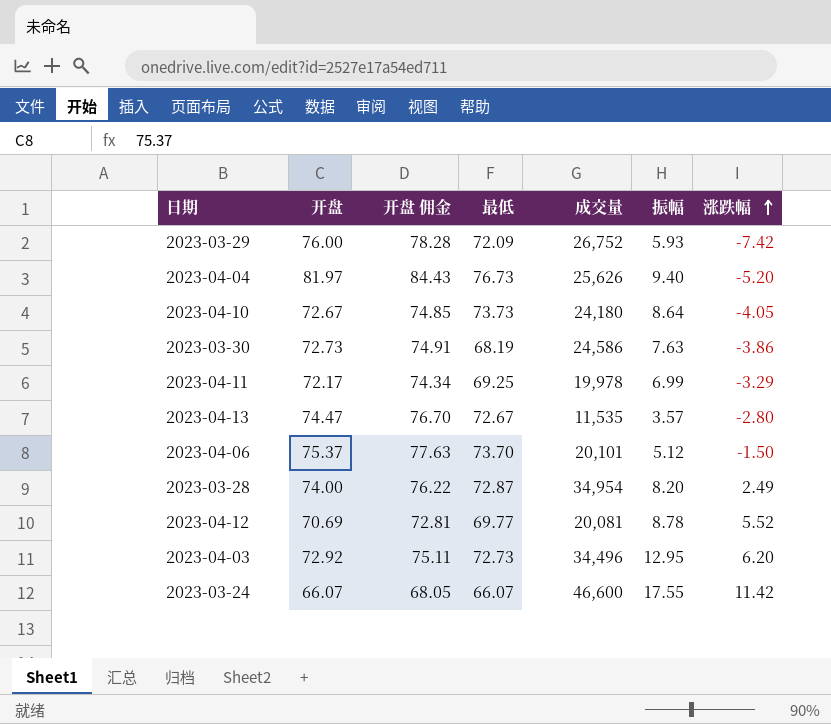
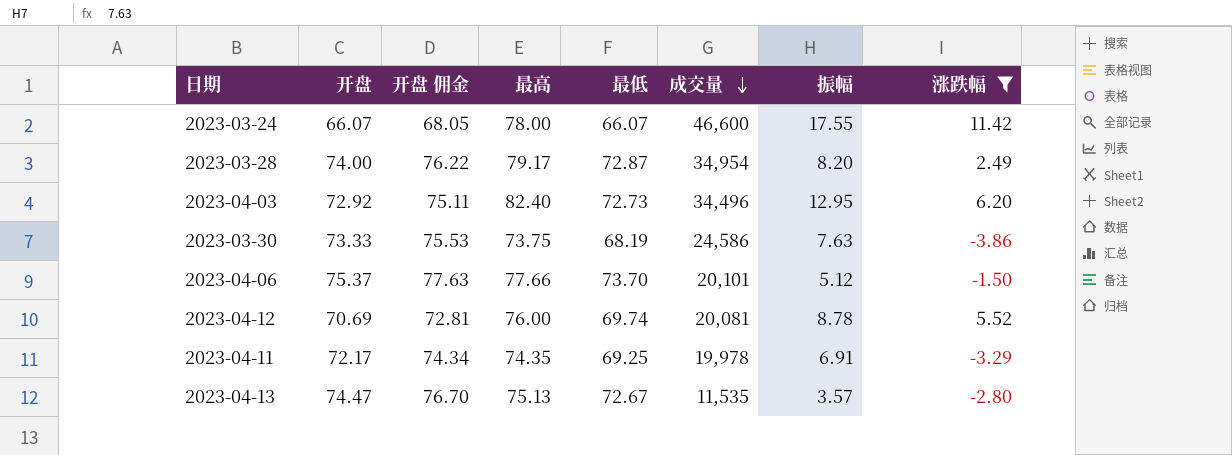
filter: none -> 涨跌幅 >= -3.86
row order: 涨跌幅 ascending -> 成交量 descending
column 最高 | position: none -> 4
2023-03-30 | 开盘: 72.73 -> 73.33
2023-03-30 | 开盘 佣金: 74.91 -> 75.53
2023-04-12 | 最低: 69.77 -> 69.74
2023-04-11 | 振幅: 6.99 -> 6.91

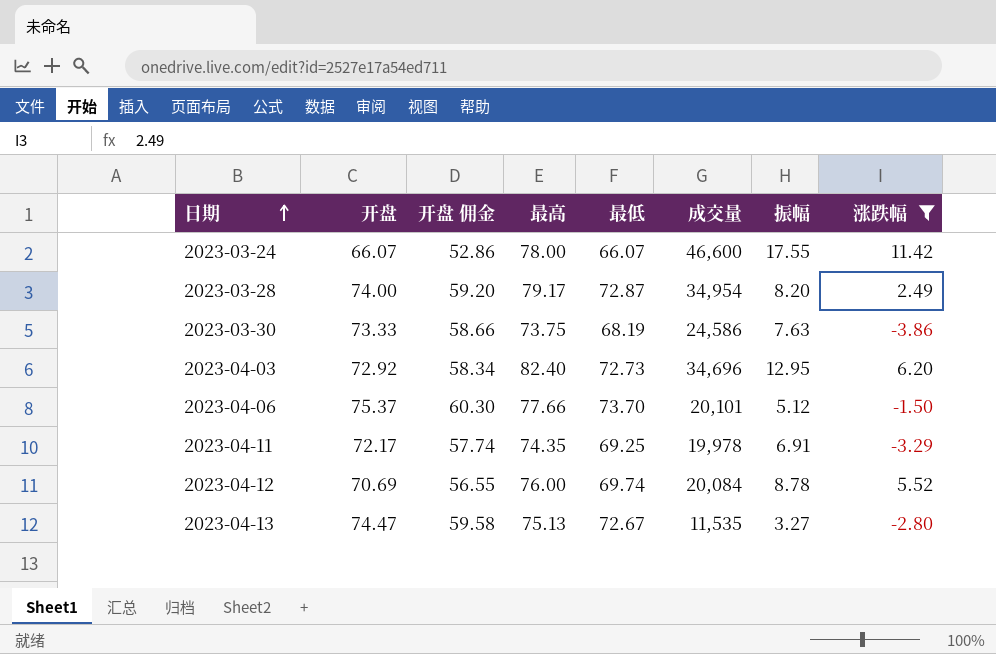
row order: 成交量 descending -> 日期 ascending
column 开盘 佣金 | formula: [开盘] * 1.03 -> [开盘] * 0.8
2023-04-03 | 成交量: 34,496 -> 34,696
2023-04-12 | 成交量: 20,081 -> 20,084
2023-04-13 | 振幅: 3.57 -> 3.27

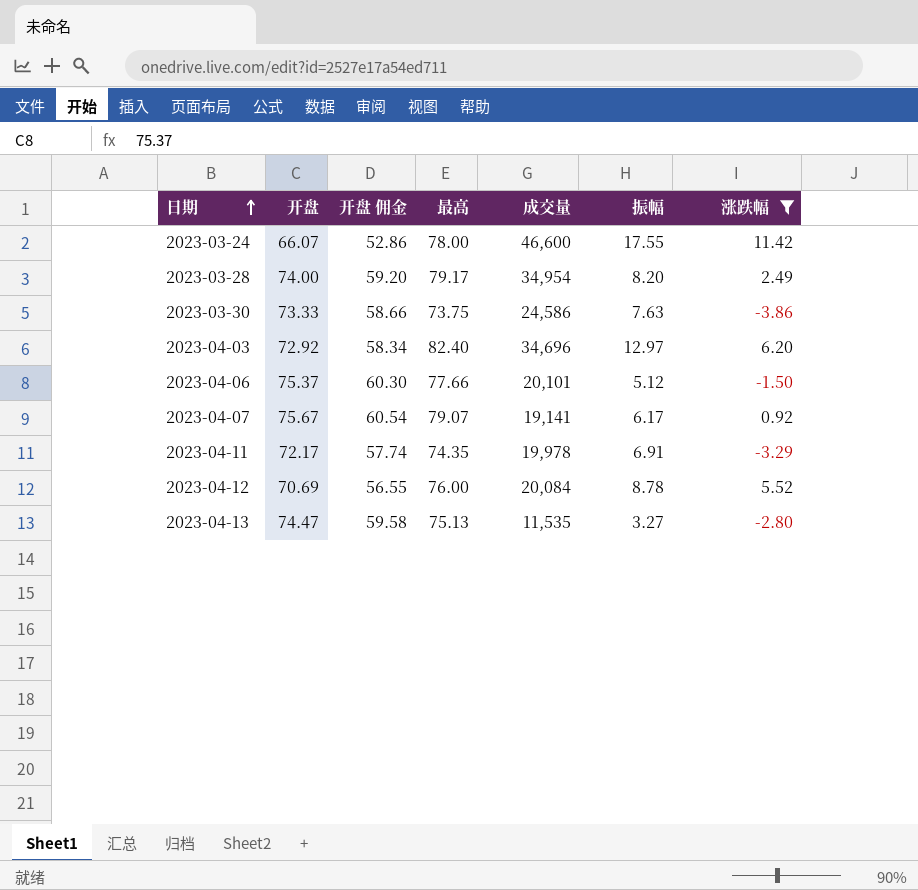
column 最低 | position: 5 -> none
2023-04-03 | 振幅: 12.95 -> 12.97
row 2023-04-07: none -> 75.67 | 60.54 | 79.07 | 19,141 | 6.17 | 0.92

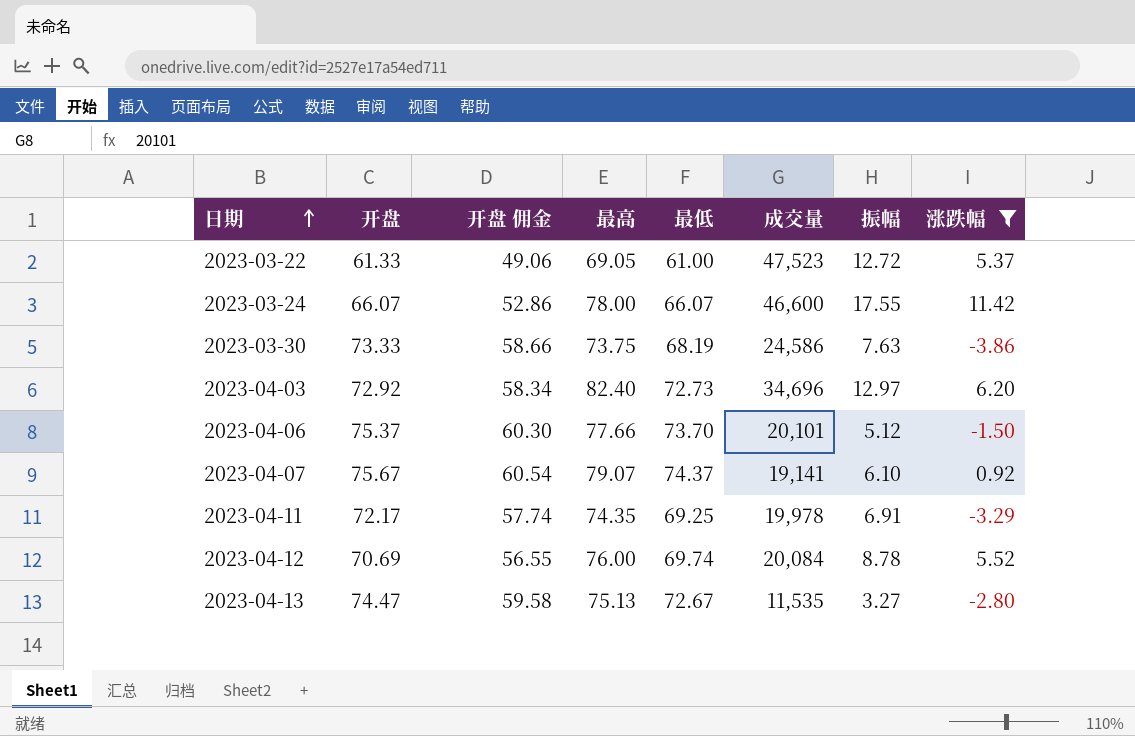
column 最低 | position: none -> 5
row 2023-03-28: 74.00 | 59.20 | 79.17 | 34,954 | 8.20 | 2.49 -> none
row 2023-03-22: none -> 61.33 | 49.06 | 69.05 | 61.00 | 47,523 | 12.72 | 5.37
2023-04-07 | 振幅: 6.17 -> 6.10

